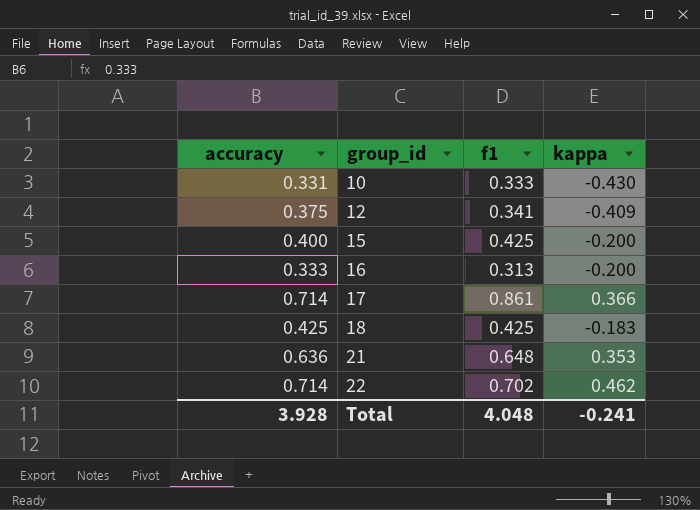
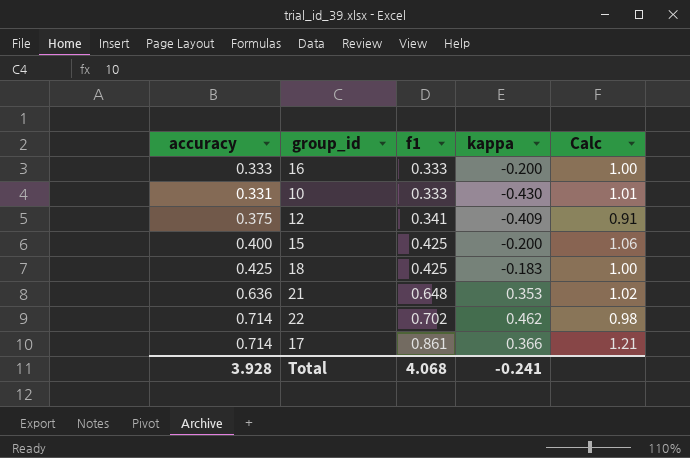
row order: group_id ascending -> f1 ascending
column Calc | formula: none -> [f1] / [accuracy]
16 | f1: 0.313 -> 0.333
Total | f1: 4.048 -> 4.068

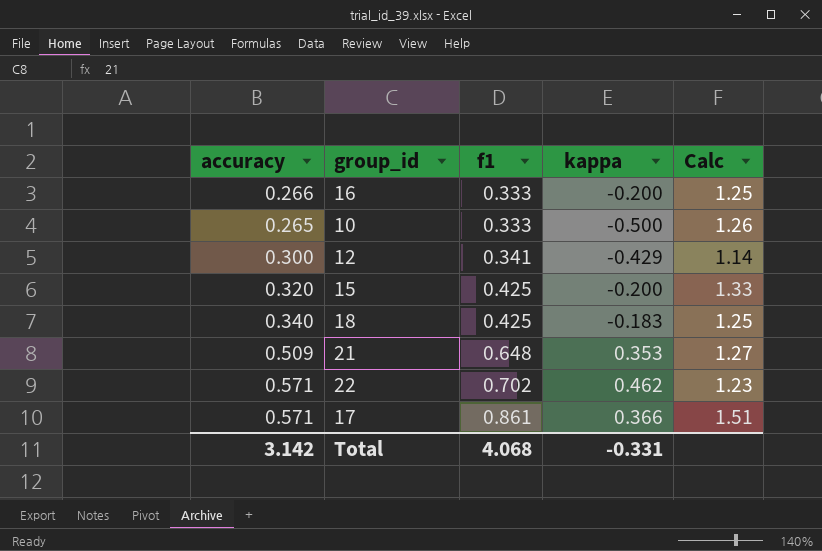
16 | accuracy: 0.333 -> 0.266
16 | Calc: 1.00 -> 1.25
10 | accuracy: 0.331 -> 0.265
10 | kappa: -0.430 -> -0.500
10 | Calc: 1.01 -> 1.26
12 | accuracy: 0.375 -> 0.300
12 | kappa: -0.409 -> -0.429
12 | Calc: 0.91 -> 1.14
15 | accuracy: 0.400 -> 0.320
15 | Calc: 1.06 -> 1.33
18 | accuracy: 0.425 -> 0.340
18 | Calc: 1.00 -> 1.25
21 | accuracy: 0.636 -> 0.509
21 | Calc: 1.02 -> 1.27
22 | accuracy: 0.714 -> 0.571
22 | Calc: 0.98 -> 1.23
17 | accuracy: 0.714 -> 0.571
17 | Calc: 1.21 -> 1.51
Total | accuracy: 3.928 -> 3.142
Total | kappa: -0.241 -> -0.331

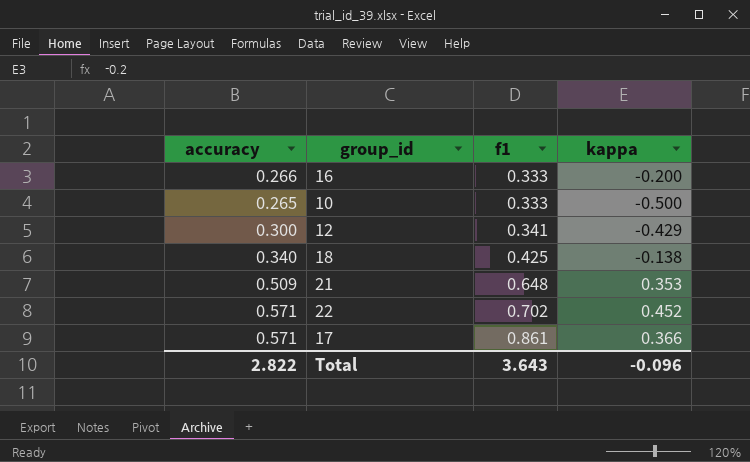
column Calc | formula: [f1] / [accuracy] -> none
row 15: 0.320 | 0.425 | -0.200 | 1.33 -> none
18 | kappa: -0.183 -> -0.138
22 | kappa: 0.462 -> 0.452
Total | accuracy: 3.142 -> 2.822
Total | f1: 4.068 -> 3.643
Total | kappa: -0.331 -> -0.096

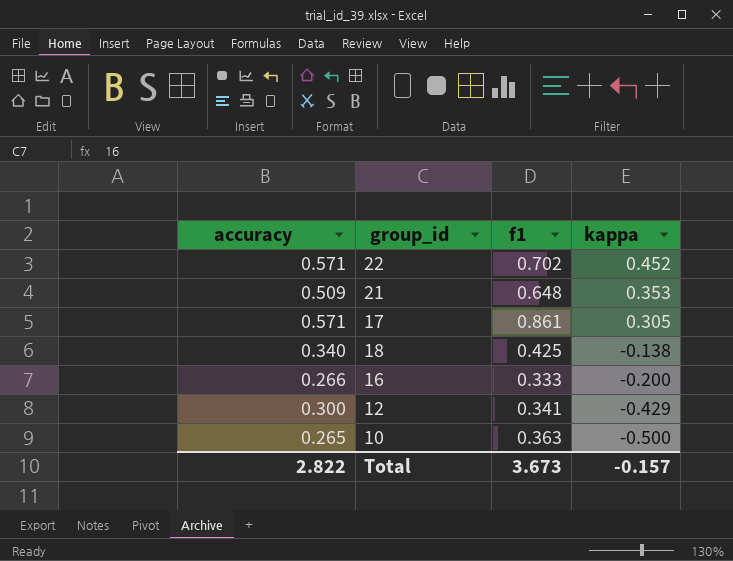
row order: f1 ascending -> kappa descending
17 | kappa: 0.366 -> 0.305
10 | f1: 0.333 -> 0.363
Total | f1: 3.643 -> 3.673
Total | kappa: -0.096 -> -0.157

